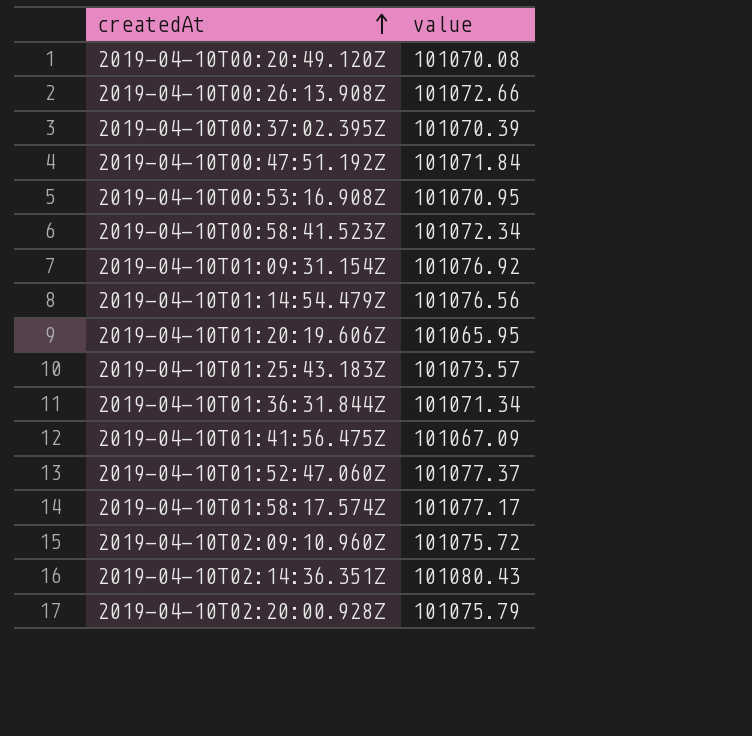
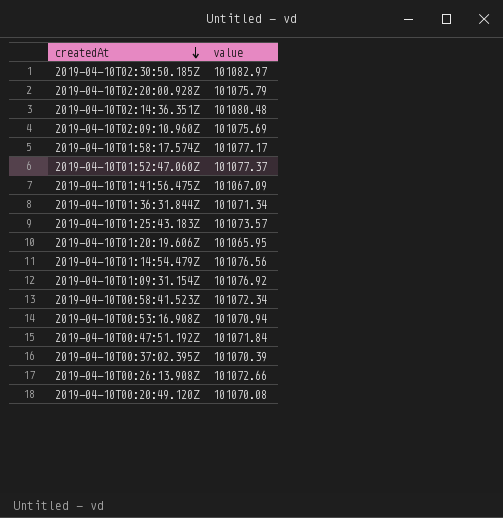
row order: createdAt ascending -> createdAt descending
row 2019-04-10T02:30:50.185Z: none -> 101082.97
2019-04-10T02:14:36.351Z | value: 101080.43 -> 101080.48
2019-04-10T02:09:10.960Z | value: 101075.72 -> 101075.69
2019-04-10T00:53:16.908Z | value: 101070.95 -> 101070.94

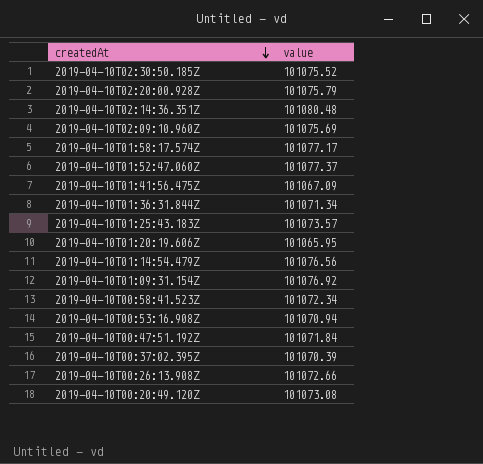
2019-04-10T02:30:50.185Z | value: 101082.97 -> 101075.52
2019-04-10T00:20:49.120Z | value: 101070.08 -> 101073.08

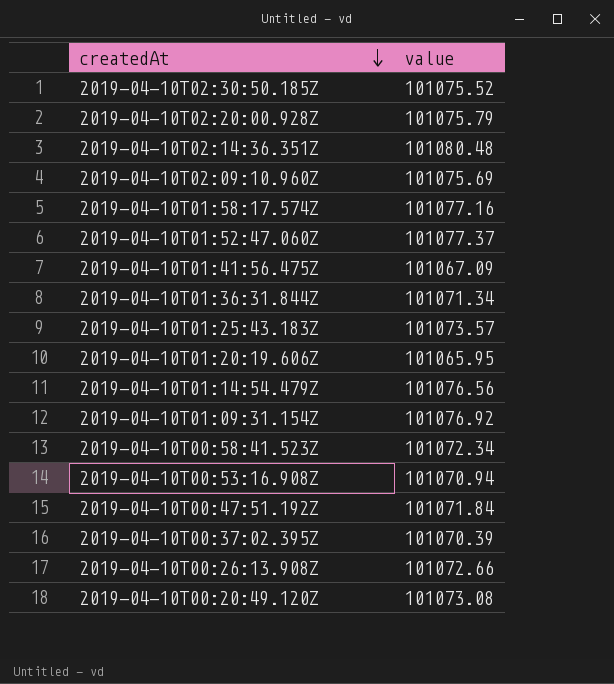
2019-04-10T01:58:17.574Z | value: 101077.17 -> 101077.16

